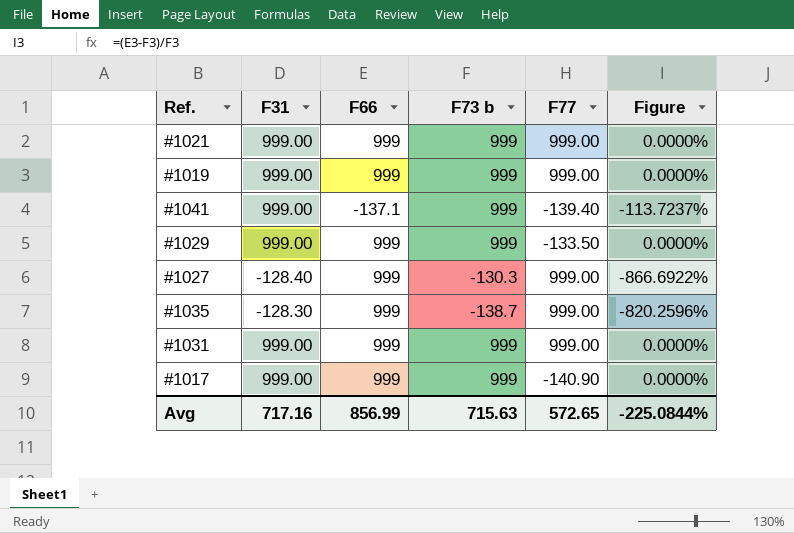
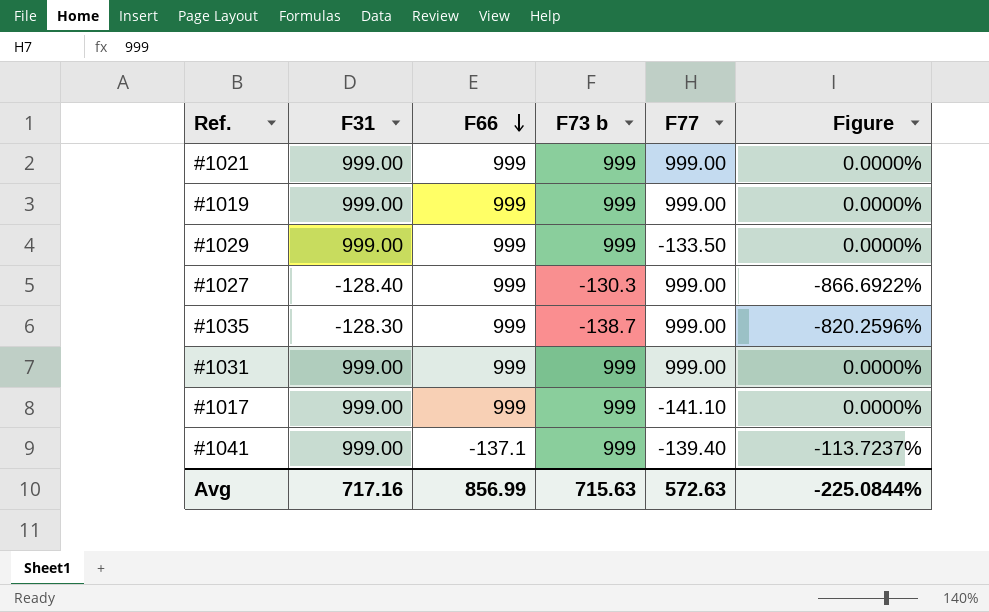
row order: none -> F66 descending
#1017 | F77: -140.90 -> -141.10
Avg | F77: 572.65 -> 572.63

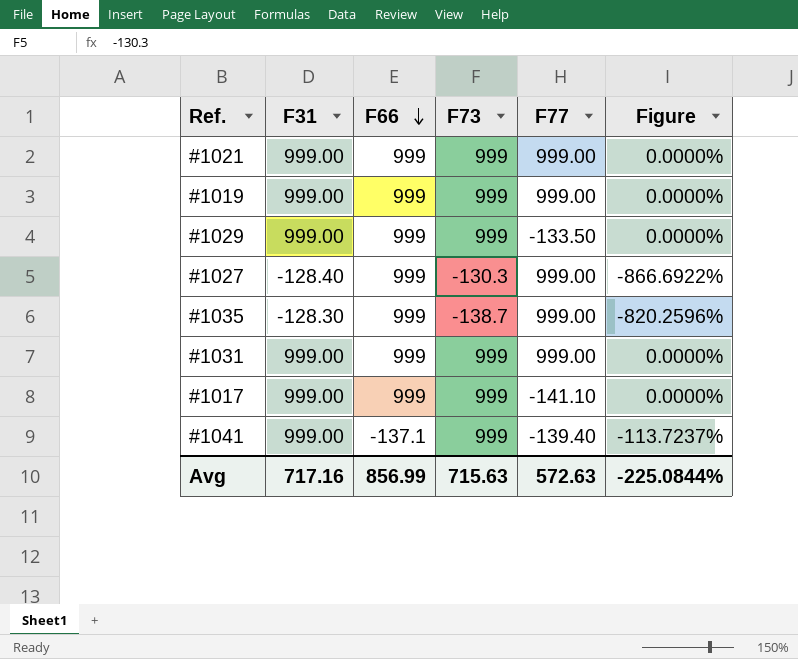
column name: F73 b -> F73

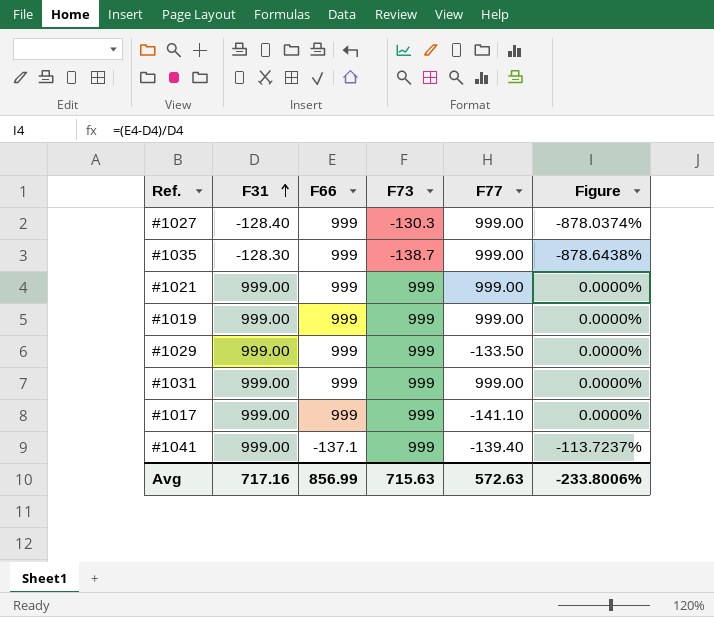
row order: F66 descending -> F31 ascending
column Figure | formula: ([F66] - [F73]) / [F73] -> ([F66] - [F31]) / [F31]
Avg | Figure: -225.0844% -> -233.8006%

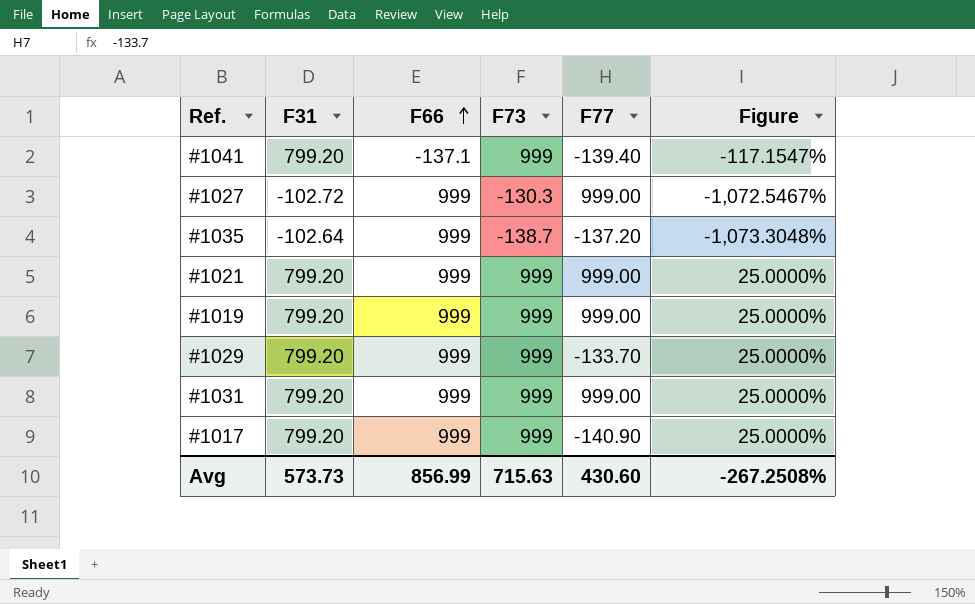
row order: F31 ascending -> F66 ascending
#1041 | F31: 999.00 -> 799.20
#1041 | Figure: -113.7237% -> -117.1547%
#1027 | F31: -128.40 -> -102.72
#1027 | Figure: -878.0374% -> -1,072.5467%
#1035 | F31: -128.30 -> -102.64
#1035 | F77: 999.00 -> -137.20
#1035 | Figure: -878.6438% -> -1,073.3048%
#1021 | F31: 999.00 -> 799.20
#1021 | Figure: 0.0000% -> 25.0000%
#1019 | F31: 999.00 -> 799.20
#1019 | Figure: 0.0000% -> 25.0000%
#1029 | F31: 999.00 -> 799.20
#1029 | F77: -133.50 -> -133.70
#1029 | Figure: 0.0000% -> 25.0000%
#1031 | F31: 999.00 -> 799.20
#1031 | Figure: 0.0000% -> 25.0000%
#1017 | F31: 999.00 -> 799.20
#1017 | F77: -141.10 -> -140.90
#1017 | Figure: 0.0000% -> 25.0000%
Avg | F31: 717.16 -> 573.73
Avg | F77: 572.63 -> 430.60
Avg | Figure: -233.8006% -> -267.2508%

